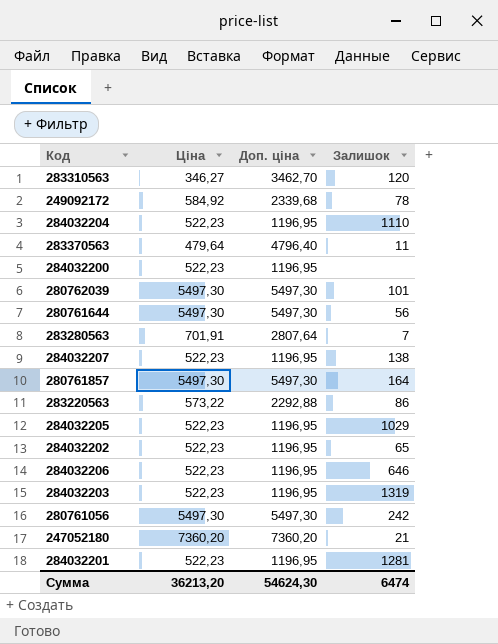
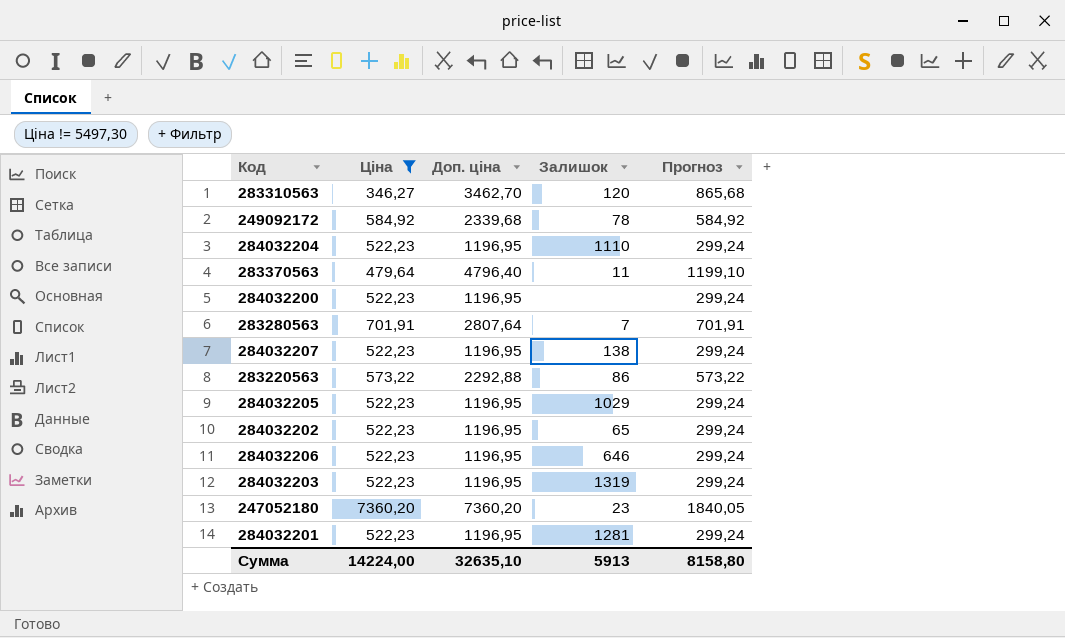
filter: none -> Ціна != 5497,30
column Прогноз | formula: none -> [Доп. ціна] * 0,25
247052180 | Залишок: 21 -> 23
Сумма | Ціна: 36213,20 -> 14224,00
Сумма | Доп. ціна: 54624,30 -> 32635,10
Сумма | Залишок: 6474 -> 5913

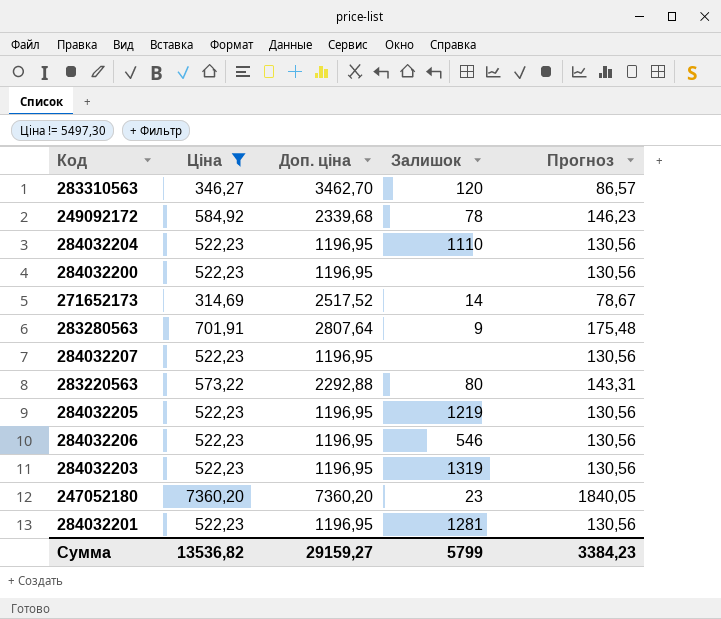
column Прогноз | formula: [Доп. ціна] * 0,25 -> [Ціна] * 0,25
row 283370563: 479,64 | 4796,40 | 11 | 1199,10 -> none
row 284032202: 522,23 | 1196,95 | 65 | 299,24 -> none
row 271652173: none -> 314,69 | 2517,52 | 14 | 78,67
283280563 | Залишок: 7 -> 9
284032207 | Залишок: 138 -> none
283220563 | Залишок: 86 -> 80
284032205 | Залишок: 1029 -> 1219
284032206 | Залишок: 646 -> 546
Сумма | Ціна: 14224,00 -> 13536,82
Сумма | Доп. ціна: 32635,10 -> 29159,27
Сумма | Залишок: 5913 -> 5799
Сумма | Прогноз: 8158,80 -> 3384,23

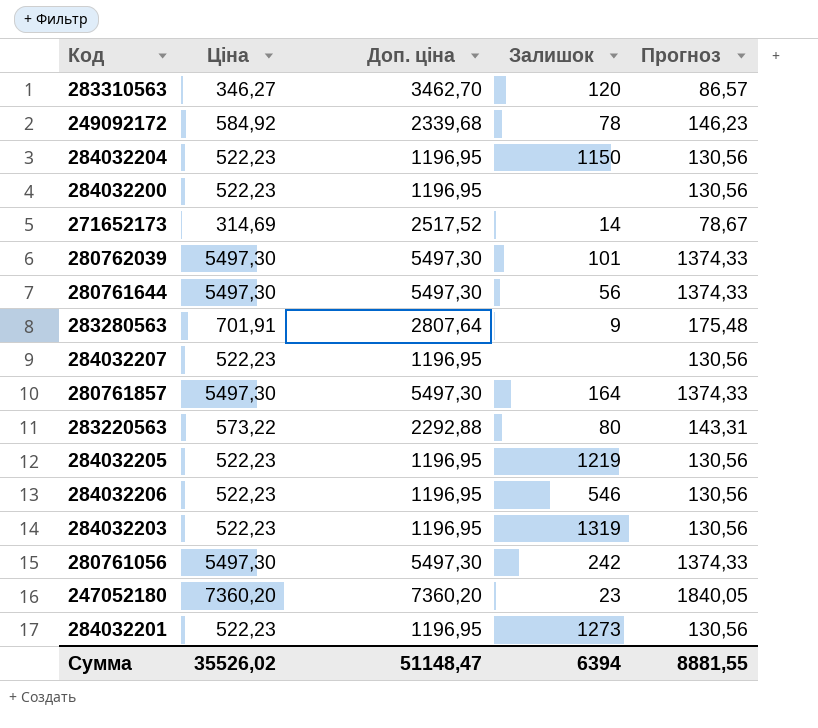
filter: Ціна != 5497,30 -> none
284032204 | Залишок: 1110 -> 1150
284032201 | Залишок: 1281 -> 1273
Сумма | Ціна: 13536,82 -> 35526,02
Сумма | Доп. ціна: 29159,27 -> 51148,47
Сумма | Залишок: 5799 -> 6394
Сумма | Прогноз: 3384,23 -> 8881,55

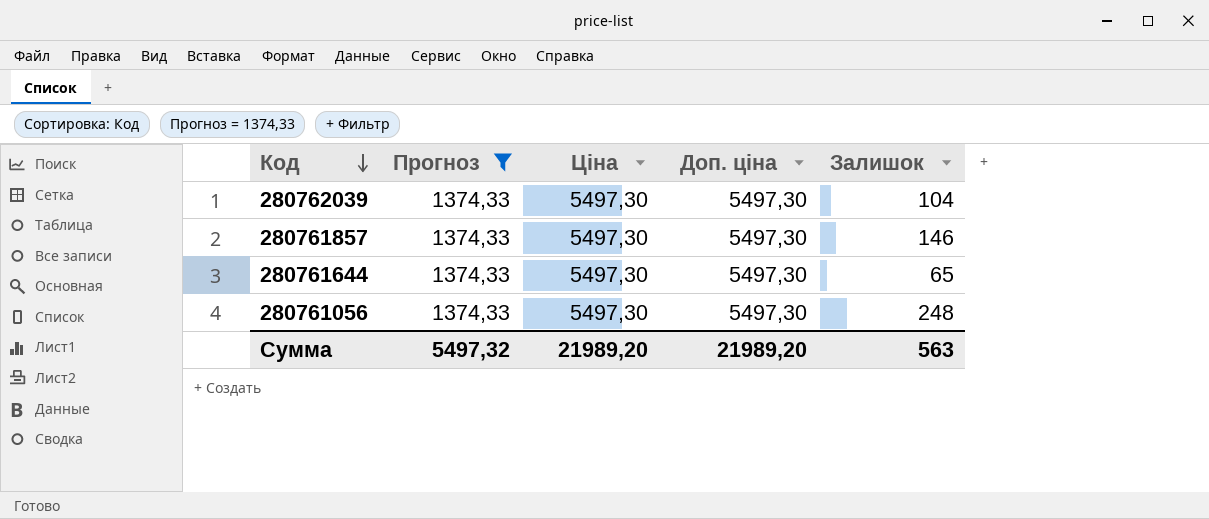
filter: none -> Прогноз = 1374,33
row order: none -> Код descending
column Прогноз | position: 5 -> 2
280762039 | Залишок: 101 -> 104
280761857 | Залишок: 164 -> 146
280761644 | Залишок: 56 -> 65
280761056 | Залишок: 242 -> 248
Сумма | Прогноз: 8881,55 -> 5497,32
Сумма | Ціна: 35526,02 -> 21989,20
Сумма | Доп. ціна: 51148,47 -> 21989,20
Сумма | Залишок: 6394 -> 563

